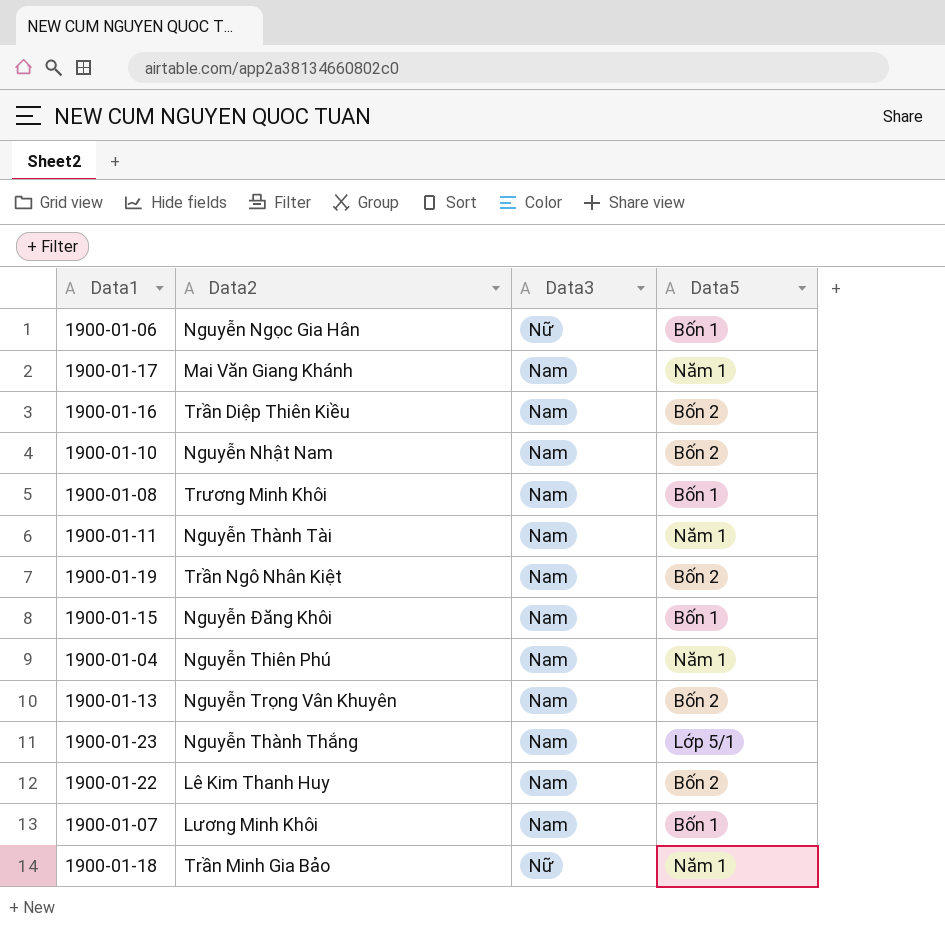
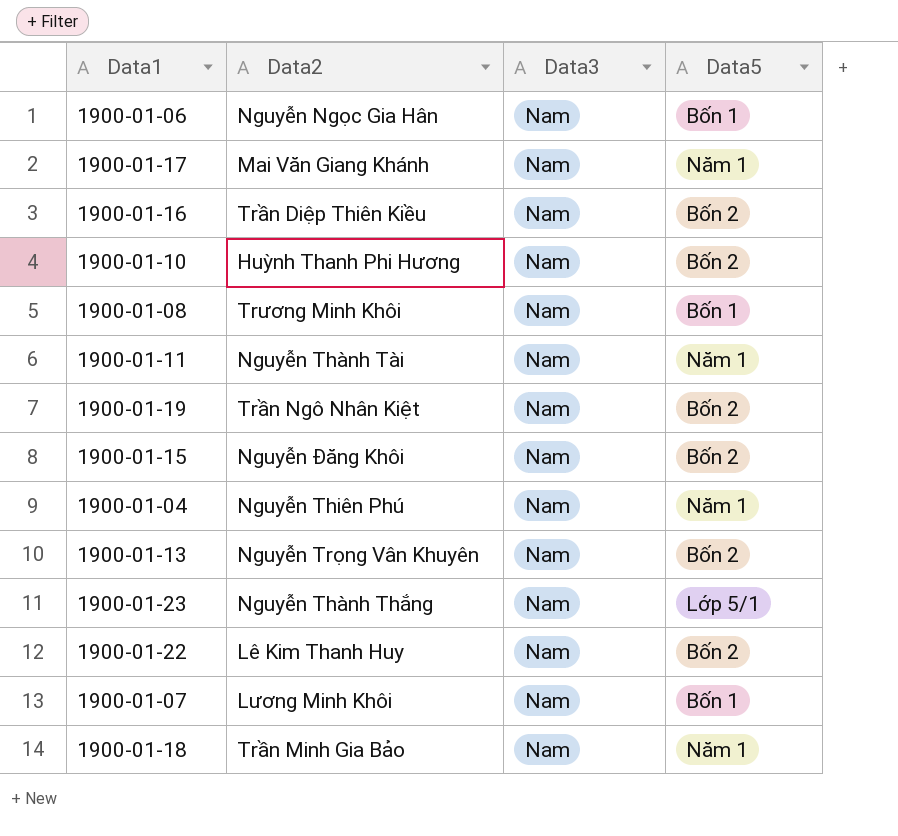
1900-01-06 | Data3: Nữ -> Nam
1900-01-10 | Data2: Nguyễn Nhật Nam -> Huỳnh Thanh Phi Hương
1900-01-15 | Data5: Bốn 1 -> Bốn 2
1900-01-18 | Data3: Nữ -> Nam

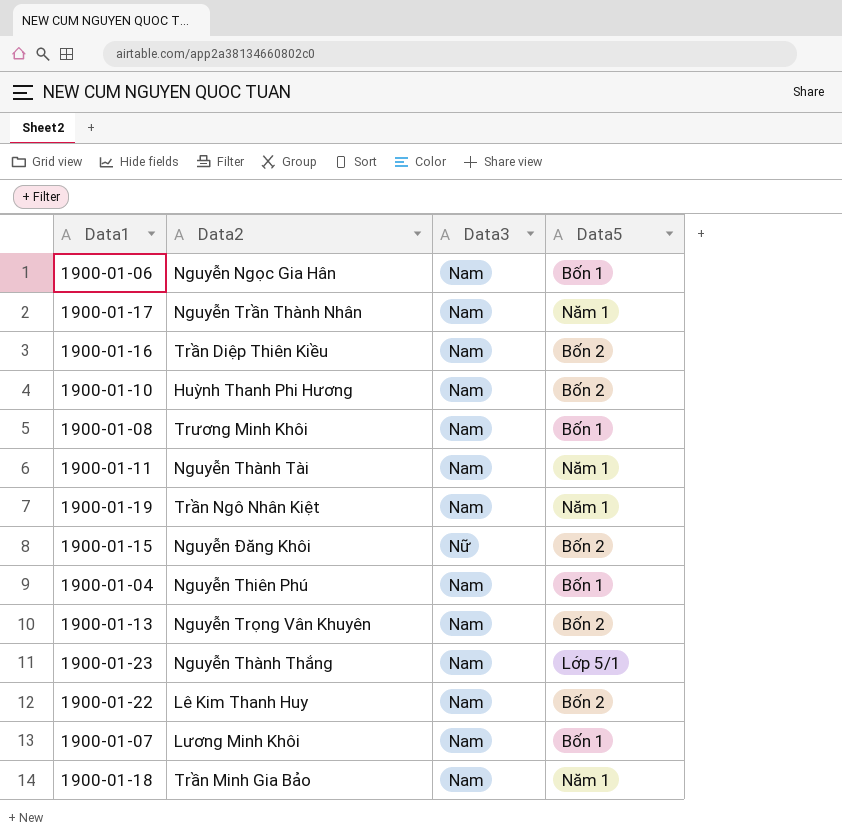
1900-01-17 | Data2: Mai Văn Giang Khánh -> Nguyễn Trần Thành Nhân
1900-01-19 | Data5: Bốn 2 -> Năm 1
1900-01-15 | Data3: Nam -> Nữ
1900-01-04 | Data5: Năm 1 -> Bốn 1

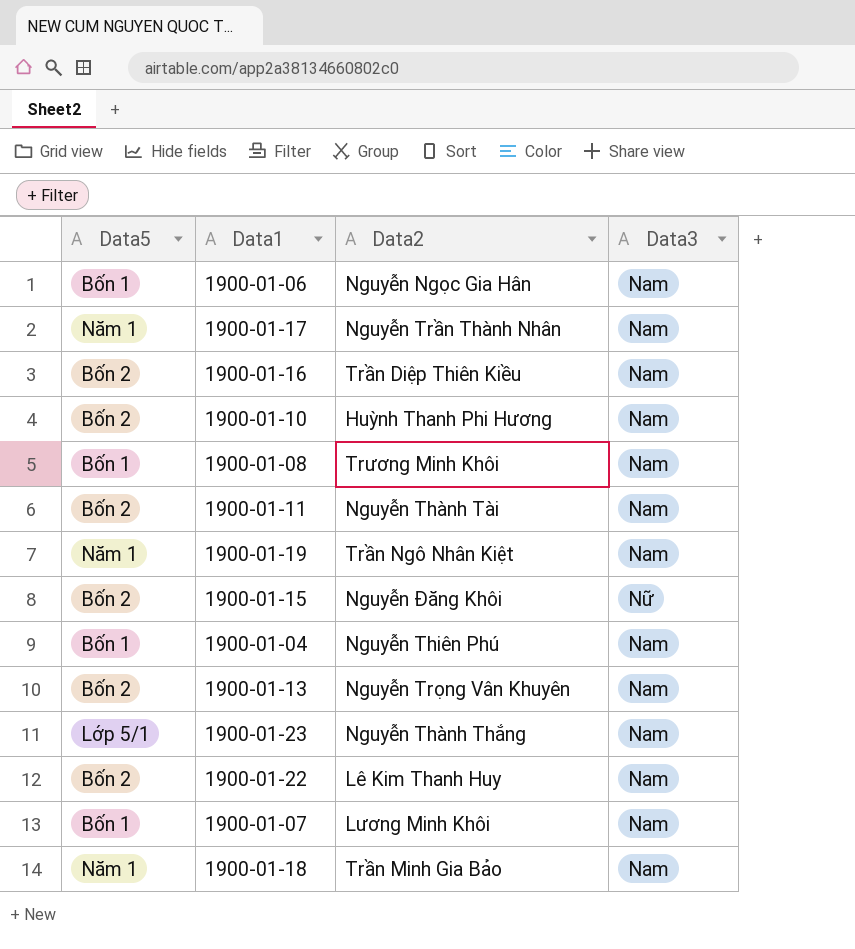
column Data5 | position: 4 -> 1
1900-01-11 | Data5: Năm 1 -> Bốn 2

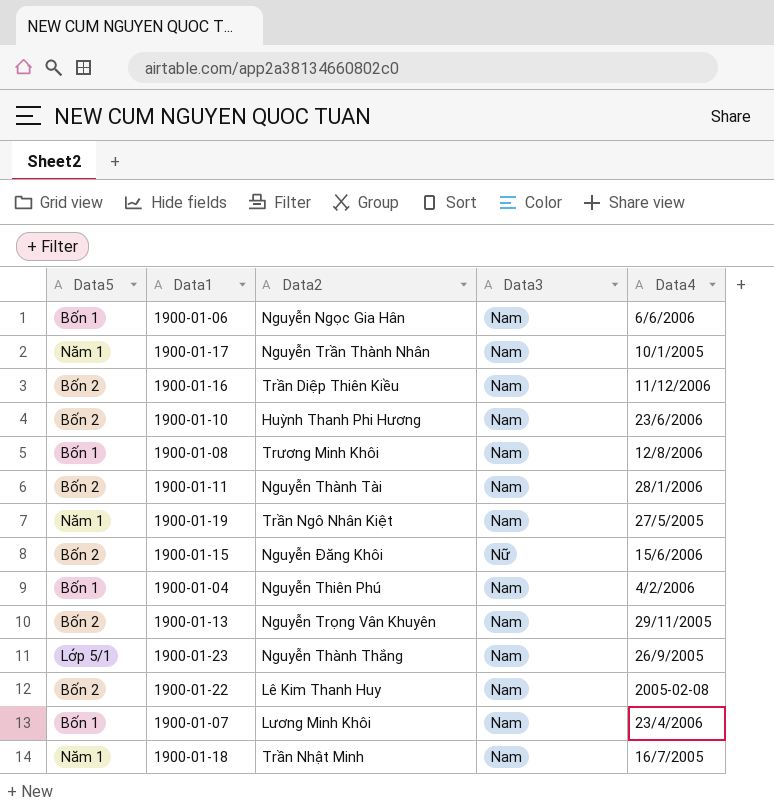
column Data4 | position: none -> 5
1900-01-18 | Data2: Trần Minh Gia Bảo -> Trần Nhật Minh

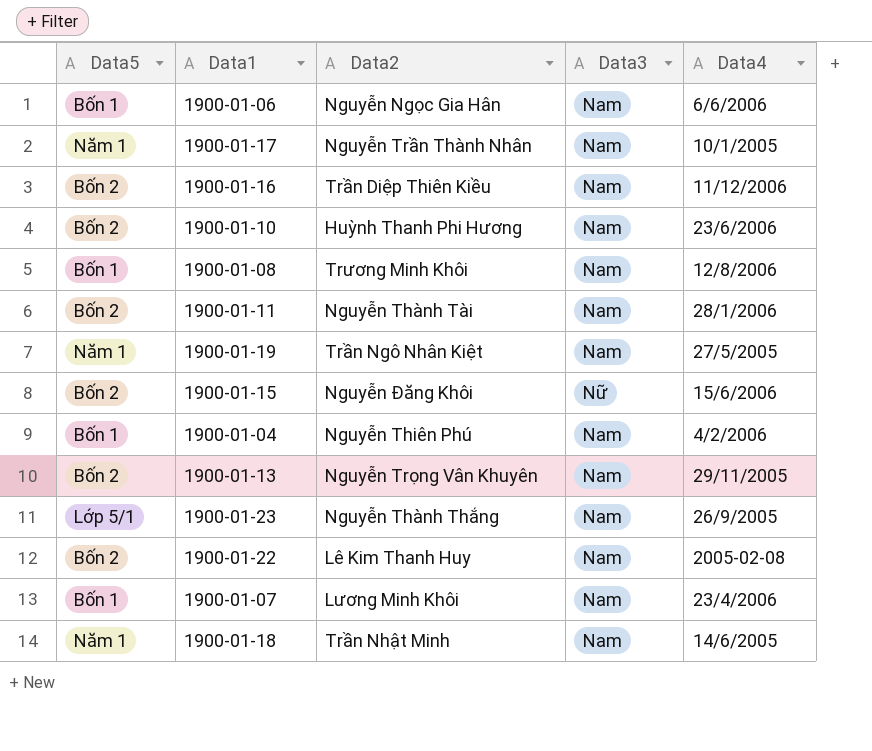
1900-01-18 | Data4: 16/7/2005 -> 14/6/2005

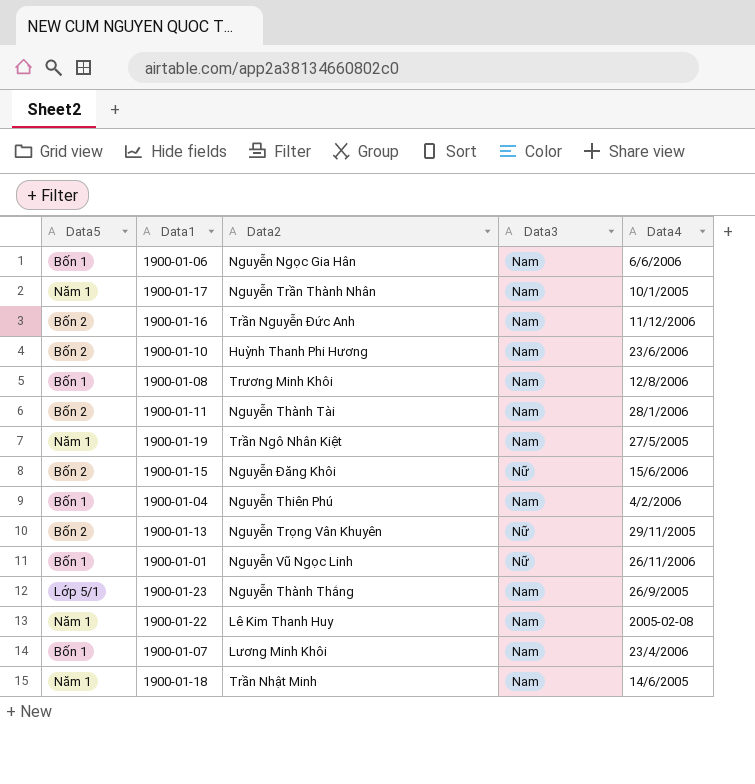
1900-01-16 | Data2: Trần Diệp Thiên Kiều -> Trần Nguyễn Đức Anh
1900-01-13 | Data3: Nam -> Nữ
row 1900-01-01: none -> Bốn 1 | Nguyễn Vũ Ngọc Linh | Nữ | 26/11/2006
1900-01-22 | Data5: Bốn 2 -> Năm 1

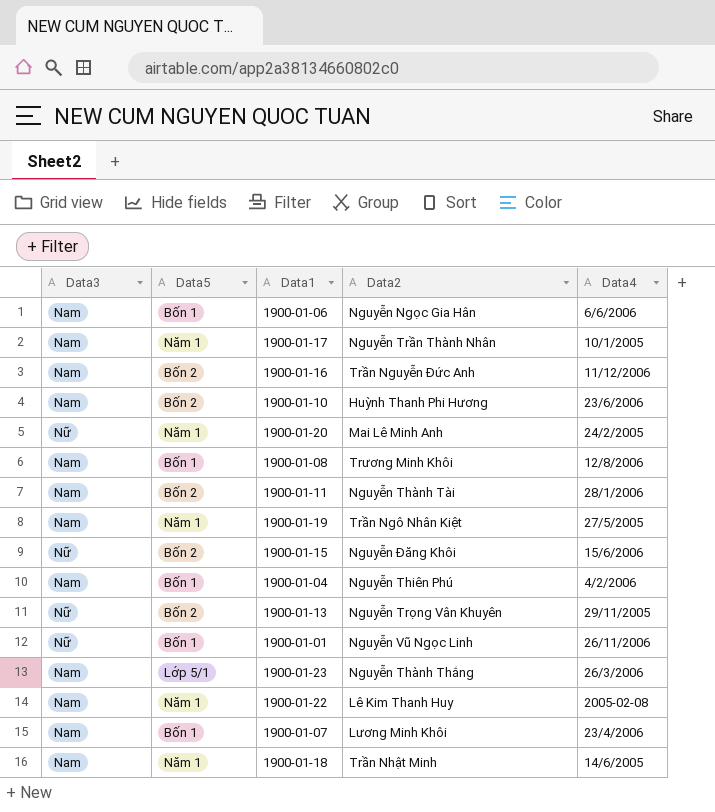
column Data3 | position: 4 -> 1
row 1900-01-20: none -> Nữ | Năm 1 | Mai Lê Minh Anh | 24/2/2005
1900-01-23 | Data4: 26/9/2005 -> 26/3/2006

